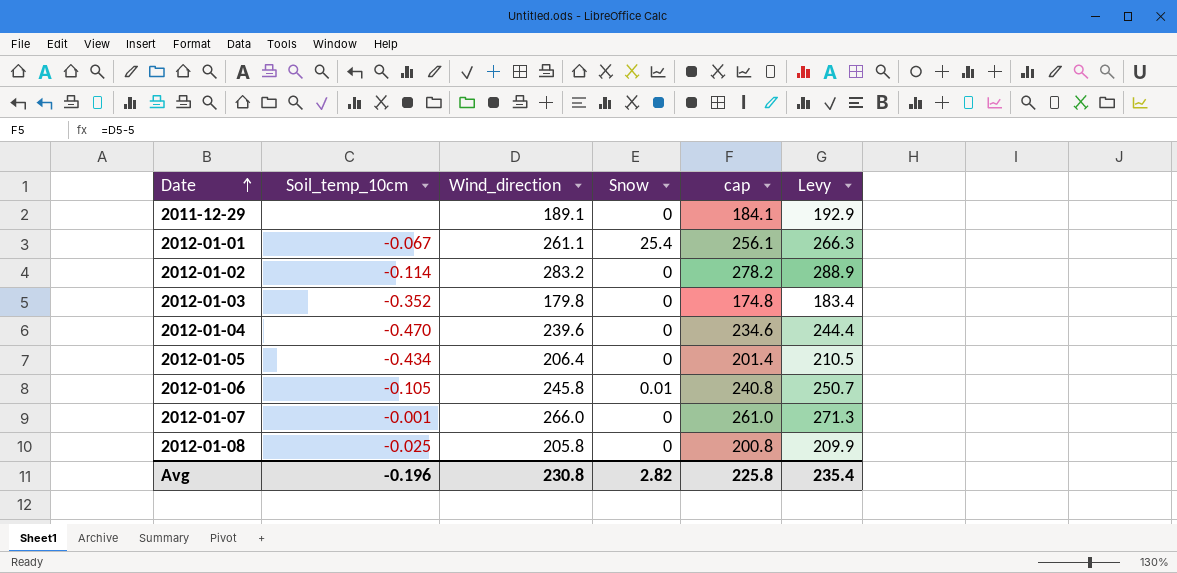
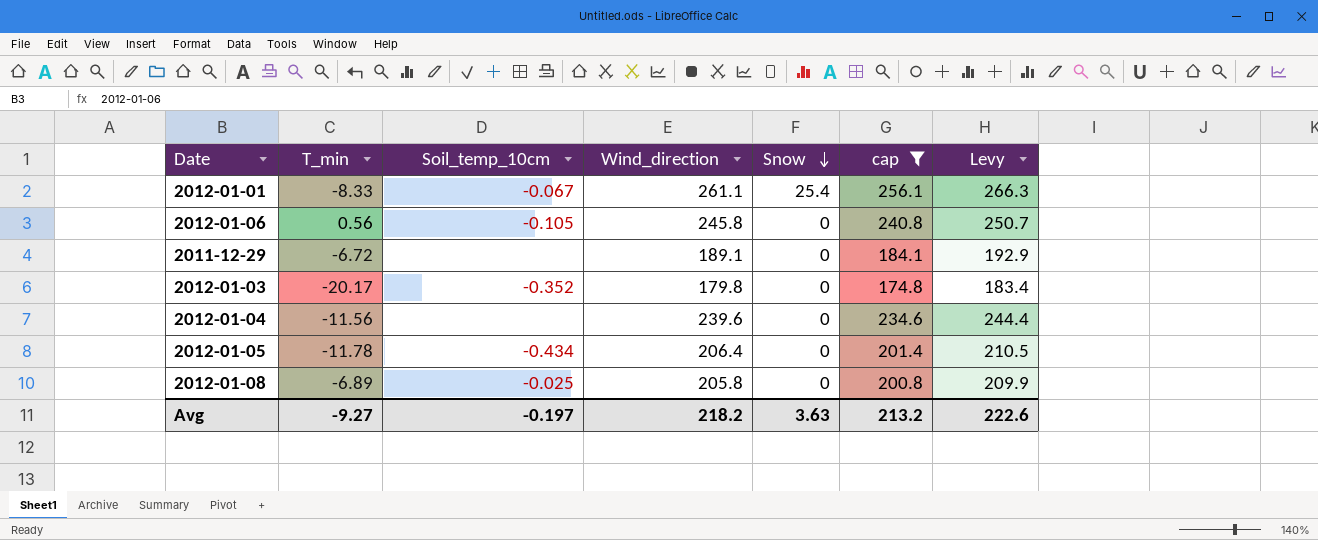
filter: none -> cap <= 256.1
row order: Date ascending -> Snow descending
column T_min | position: none -> 2
2012-01-06 | Snow: 0.01 -> 0
2012-01-04 | Soil_temp_10cm: -0.470 -> none
Avg | Soil_temp_10cm: -0.196 -> -0.197
Avg | Wind_direction: 230.8 -> 218.2
Avg | Snow: 2.82 -> 3.63
Avg | cap: 225.8 -> 213.2
Avg | Levy: 235.4 -> 222.6

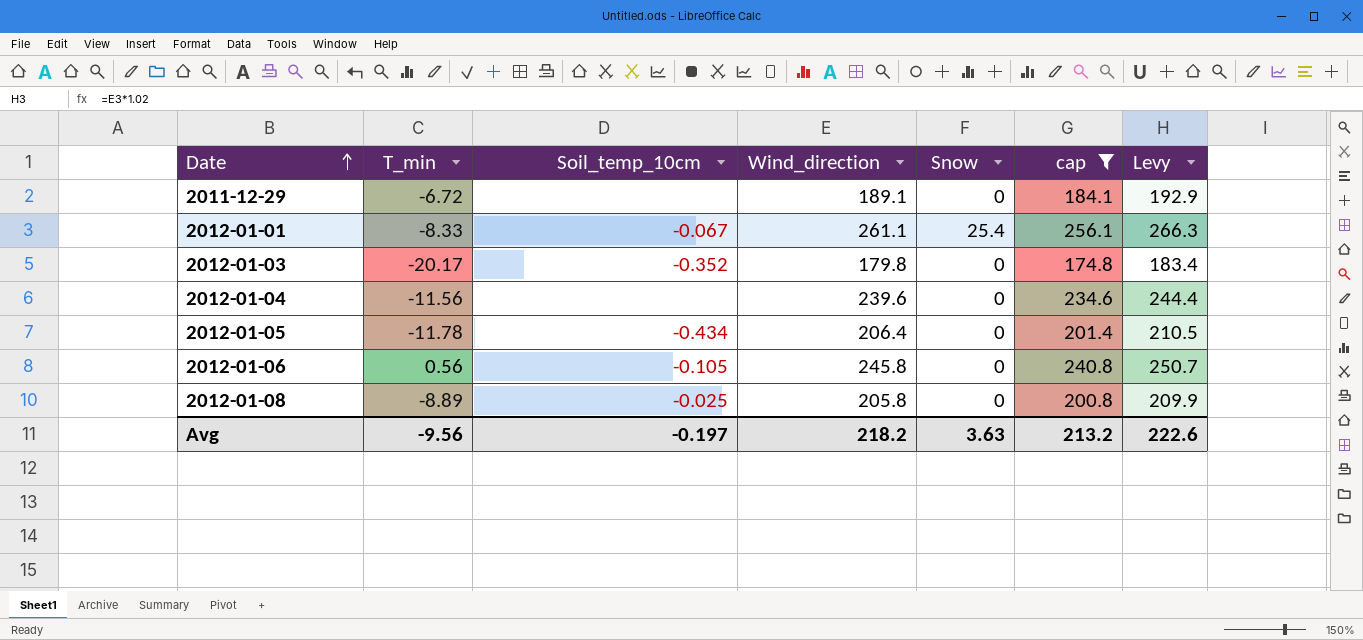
row order: Snow descending -> Date ascending
2012-01-08 | T_min: -6.89 -> -8.89
Avg | T_min: -9.27 -> -9.56

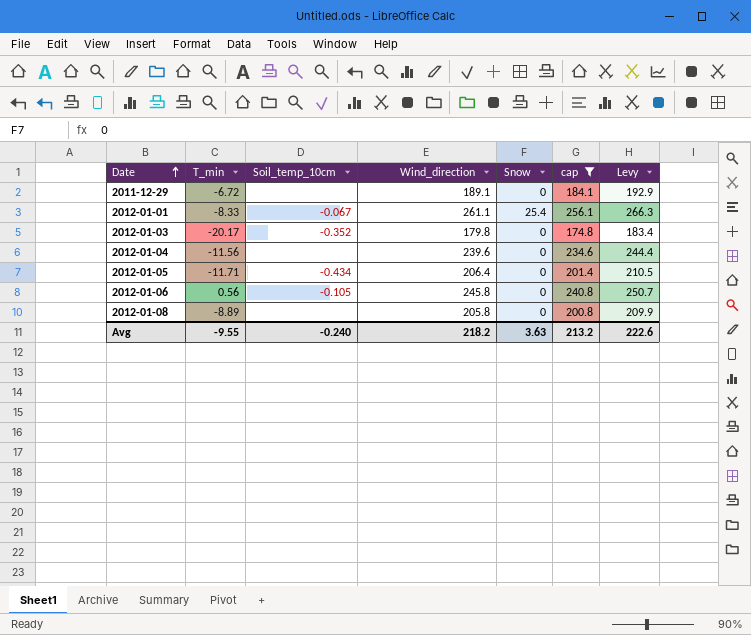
2012-01-05 | T_min: -11.78 -> -11.71
2012-01-08 | Soil_temp_10cm: -0.025 -> none
Avg | T_min: -9.56 -> -9.55
Avg | Soil_temp_10cm: -0.197 -> -0.240

